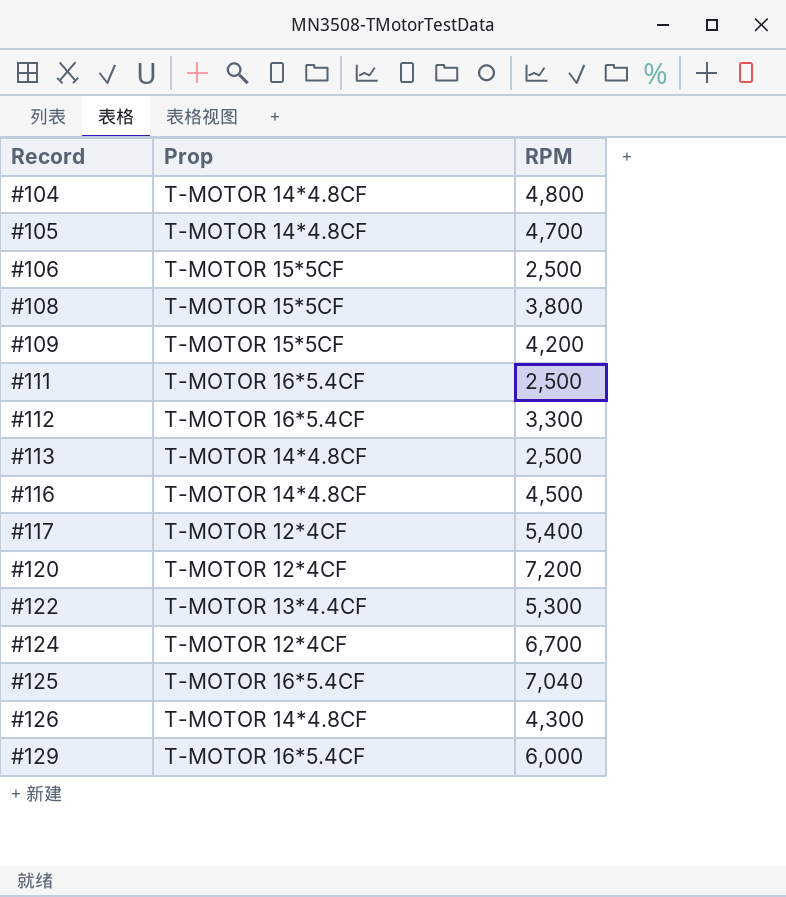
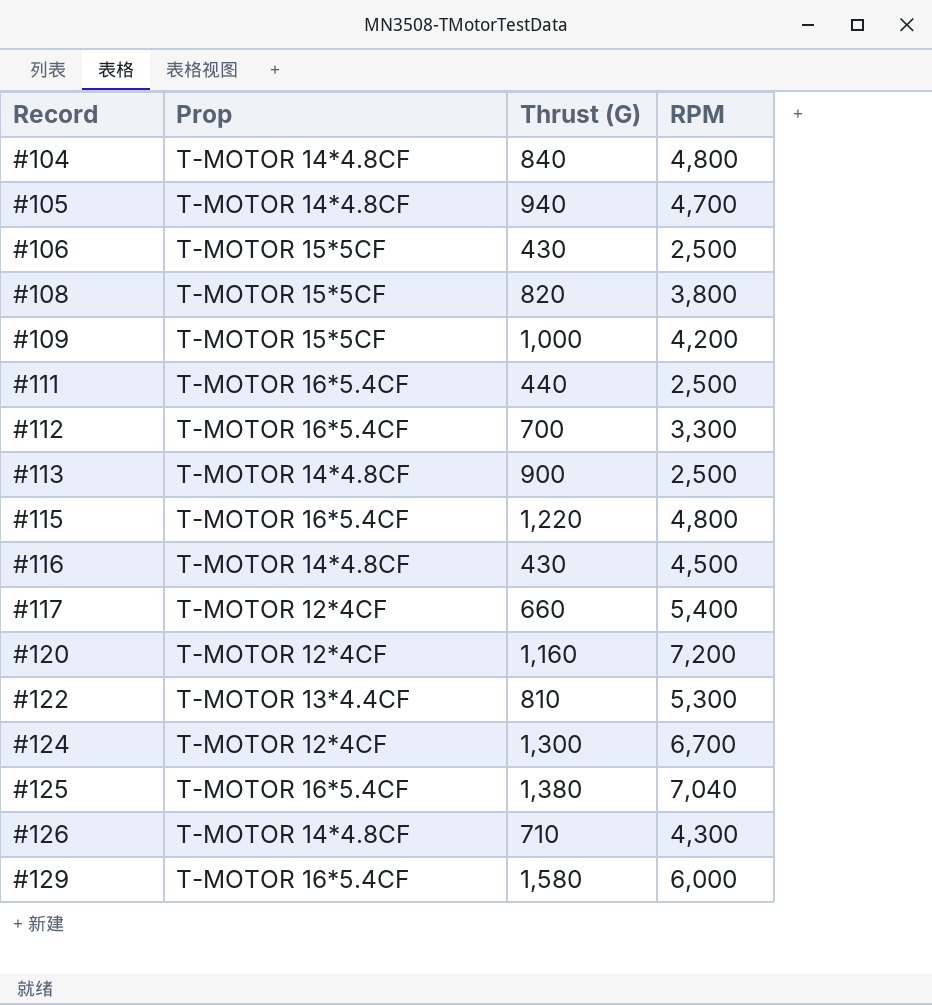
column Thrust (G) | position: none -> 3
row #115: none -> T-MOTOR 16*5.4CF | 1,220 | 4,800

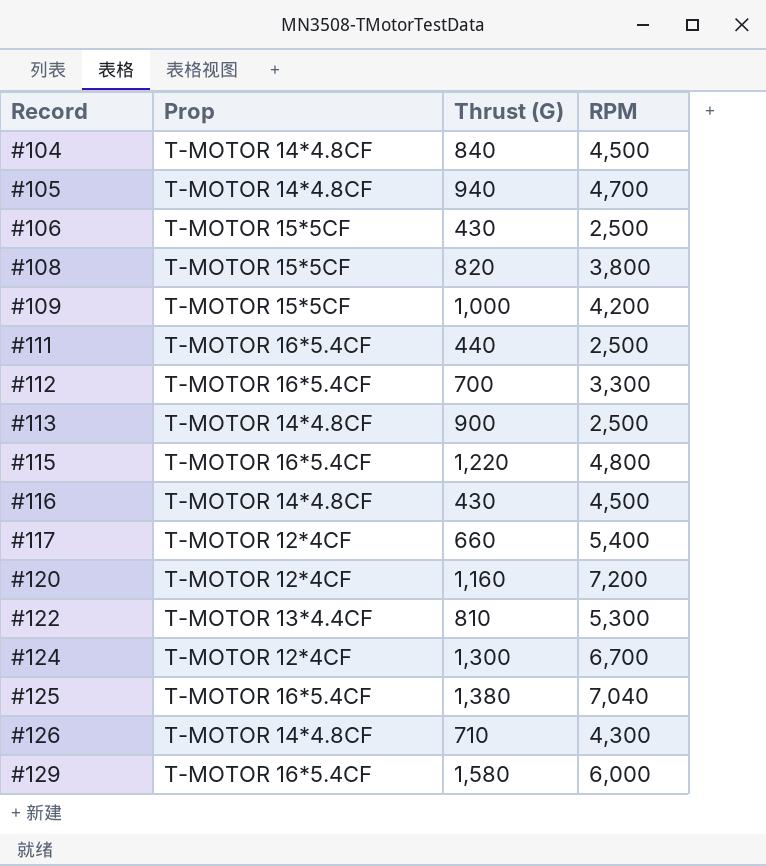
#104 | RPM: 4,800 -> 4,500

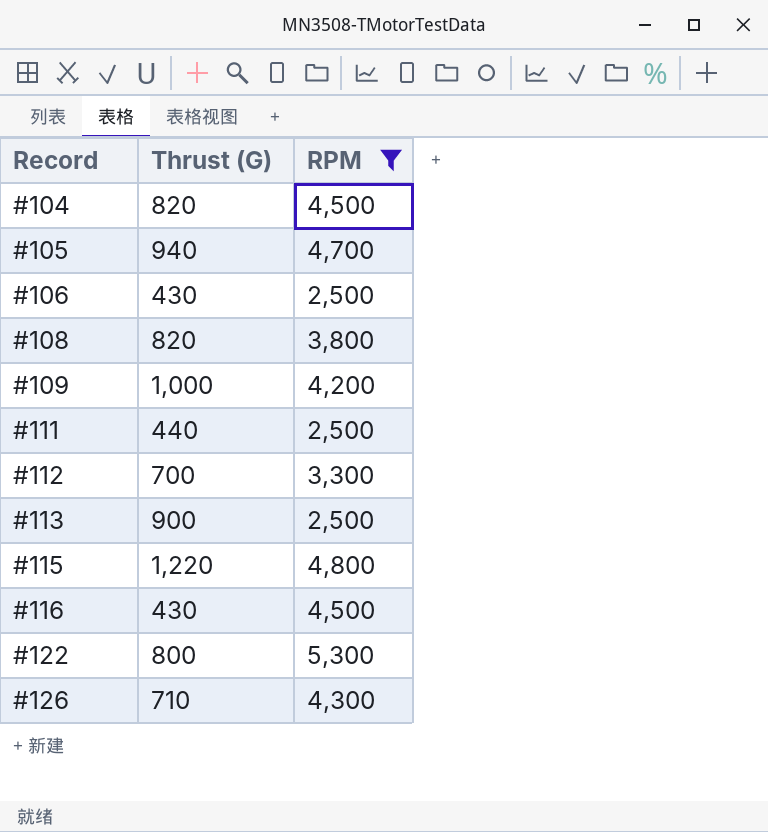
filter: none -> RPM <= 5,300
column Prop | position: 2 -> none
#104 | Thrust (G): 840 -> 820
#122 | Thrust (G): 810 -> 800

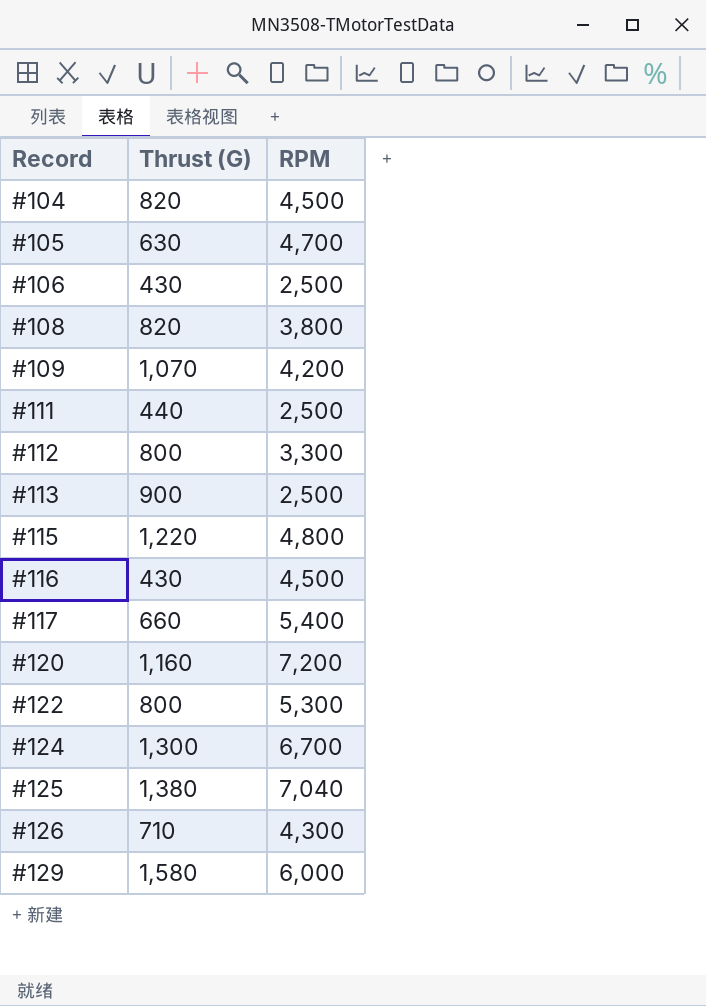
filter: RPM <= 5,300 -> none
#105 | Thrust (G): 940 -> 630
#109 | Thrust (G): 1,000 -> 1,070
#112 | Thrust (G): 700 -> 800

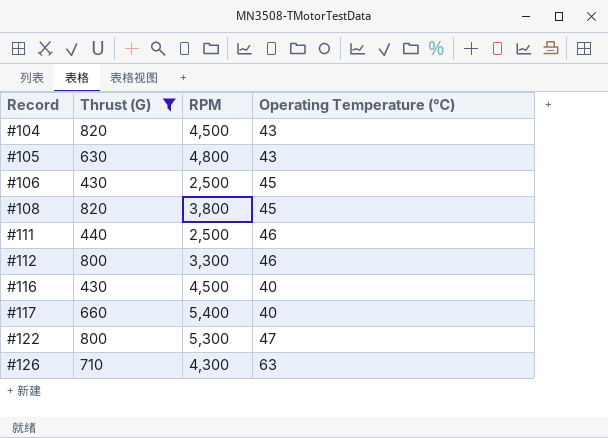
filter: none -> Thrust (G) <= 820
column Operating Temperature (℃) | position: none -> 4
#105 | RPM: 4,700 -> 4,800

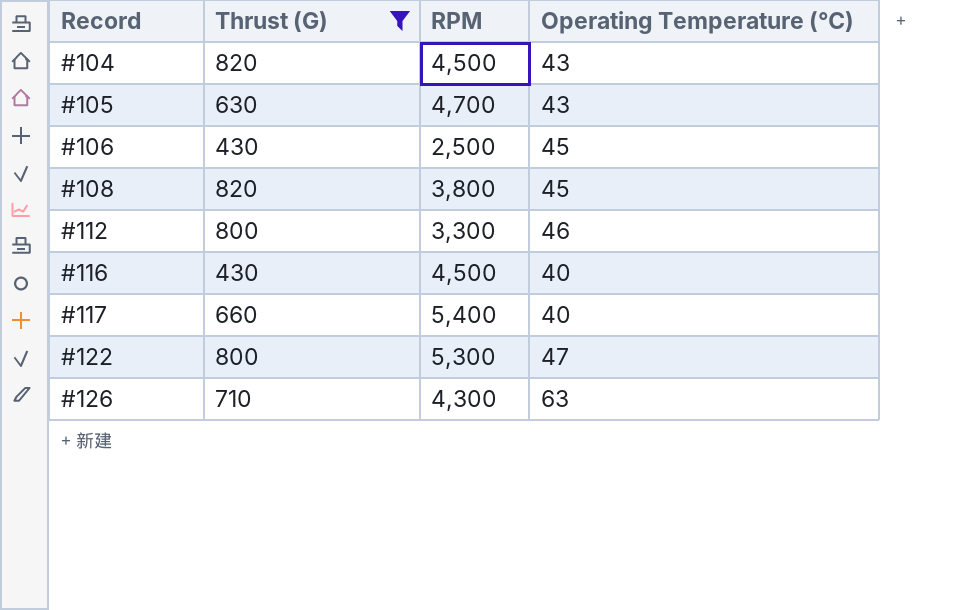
row #111: 440 | 2,500 | 46 -> none
#105 | RPM: 4,800 -> 4,700

